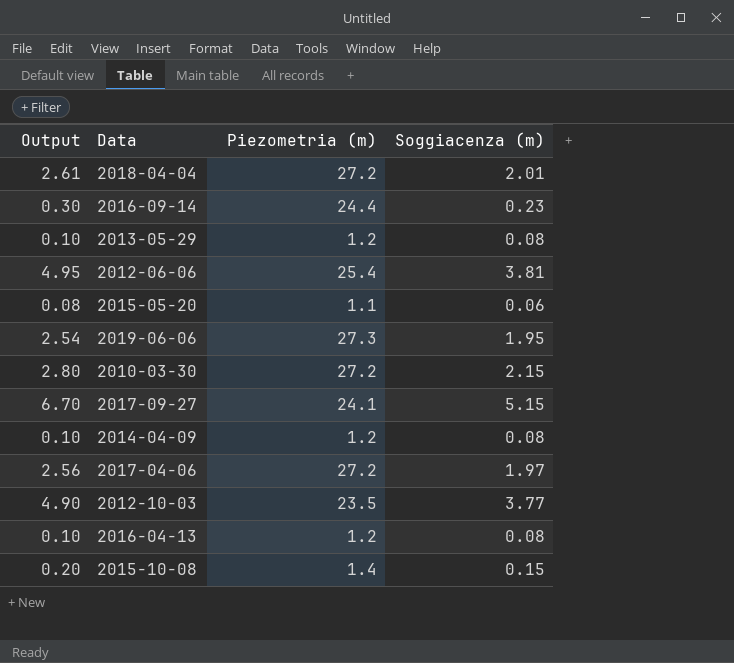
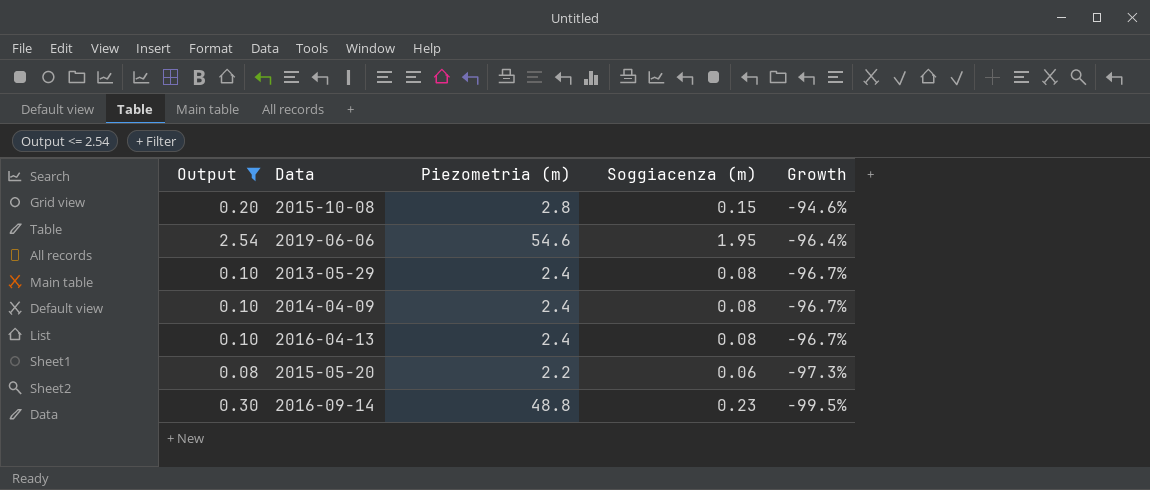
filter: none -> Output <= 2.54
row order: none -> Growth descending
column Growth | formula: none -> ([Soggiacenza (m)] - [Piezometria (m)]) / [Piezometria (m)]
2015-10-08 | Piezometria (m): 1.4 -> 2.8
2019-06-06 | Piezometria (m): 27.3 -> 54.6
2013-05-29 | Piezometria (m): 1.2 -> 2.4
2014-04-09 | Piezometria (m): 1.2 -> 2.4
2016-04-13 | Piezometria (m): 1.2 -> 2.4
2015-05-20 | Piezometria (m): 1.1 -> 2.2
2016-09-14 | Piezometria (m): 24.4 -> 48.8

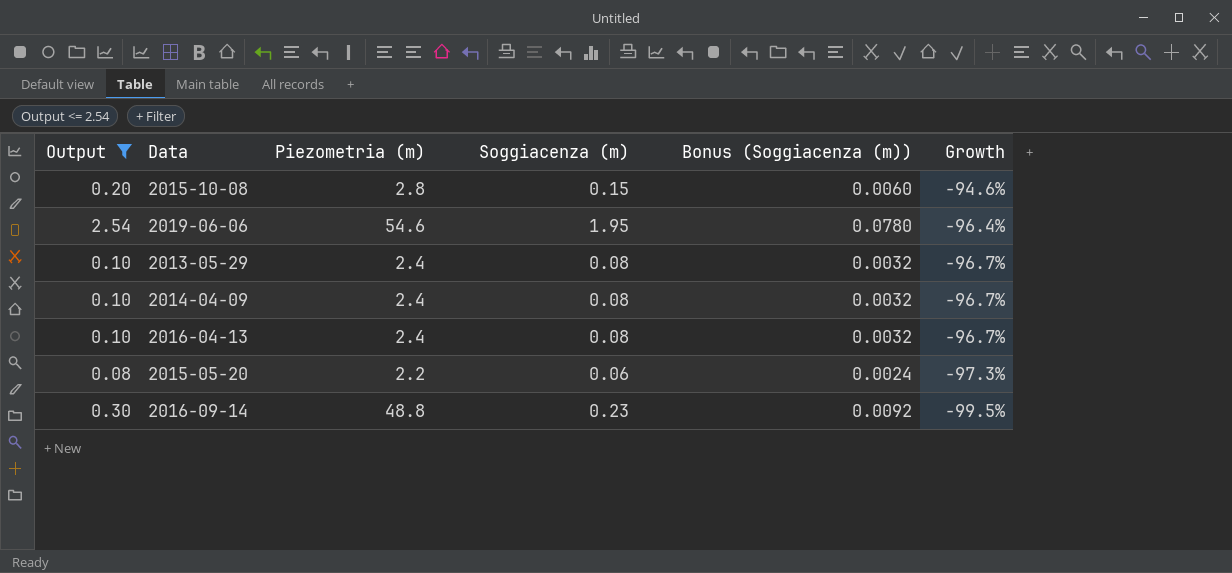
column Bonus (Soggiacenza (m)) | formula: none -> [Soggiacenza (m)] * 0.04

